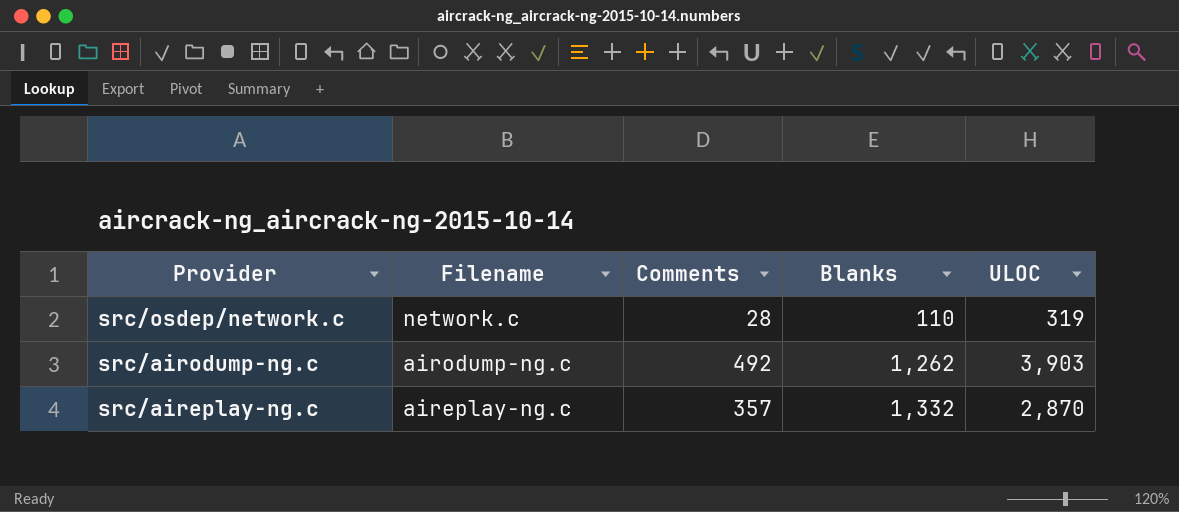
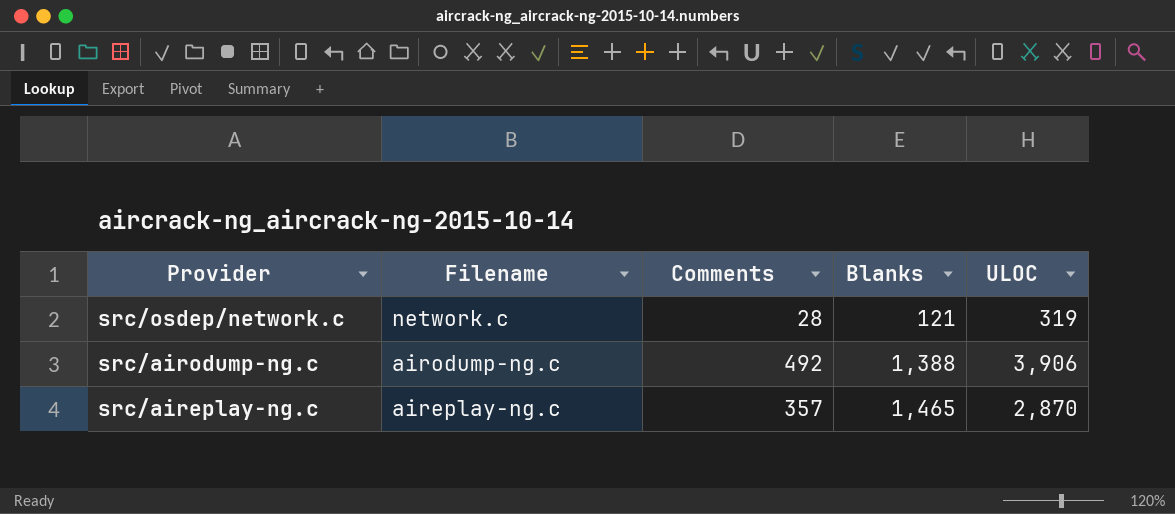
src/osdep/network.c | Blanks: 110 -> 121
src/airodump-ng.c | Blanks: 1,262 -> 1,388
src/airodump-ng.c | ULOC: 3,903 -> 3,906
src/aireplay-ng.c | Blanks: 1,332 -> 1,465

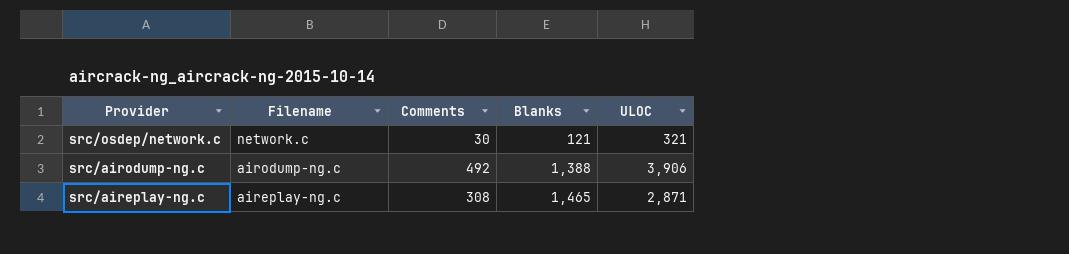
src/osdep/network.c | Comments: 28 -> 30
src/osdep/network.c | ULOC: 319 -> 321
src/aireplay-ng.c | Comments: 357 -> 308
src/aireplay-ng.c | ULOC: 2,870 -> 2,871

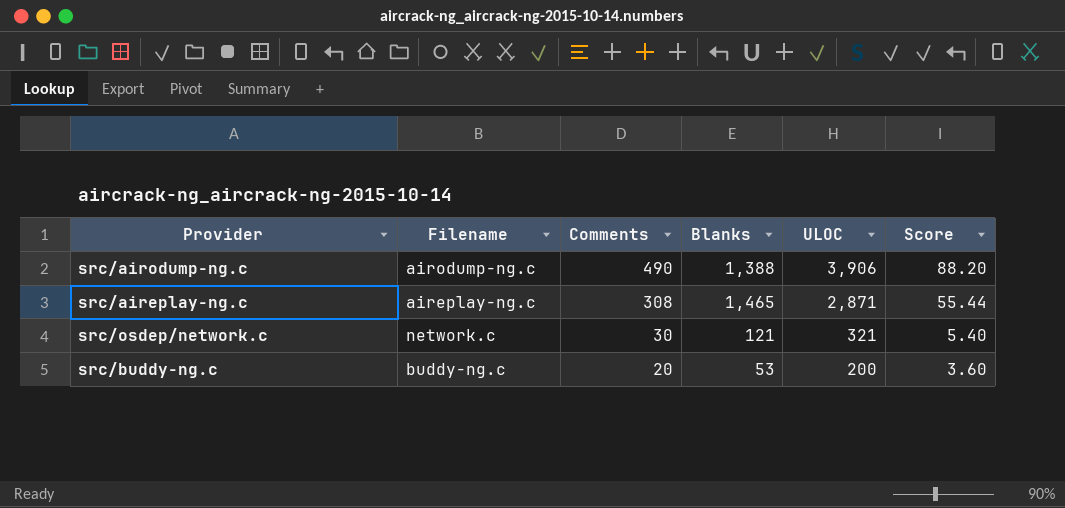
row order: Provider descending -> Comments descending
column Score | formula: none -> [Comments] * 0.18
src/airodump-ng.c | Comments: 492 -> 490
row src/buddy-ng.c: none -> buddy-ng.c | 20 | 53 | 200 | 3.60

